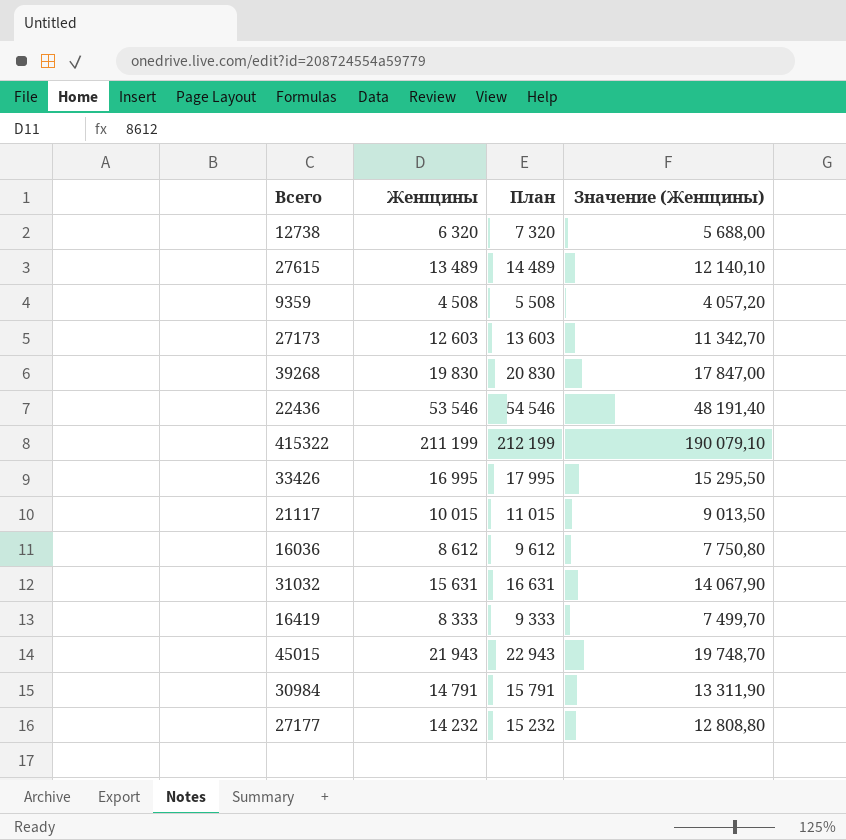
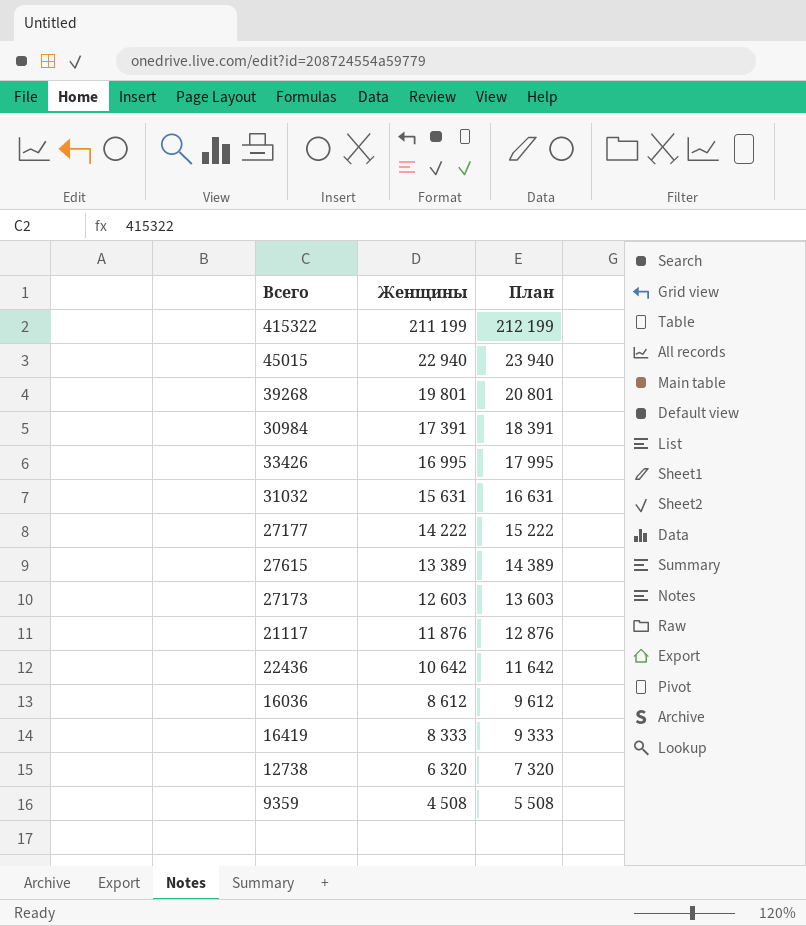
row order: none -> Женщины descending
column Значение (Женщины) | formula: [Женщины] * 0,9 -> none
45015 | Женщины: 21 943 -> 22 940
45015 | План: 22 943 -> 23 940
39268 | Женщины: 19 830 -> 19 801
39268 | План: 20 830 -> 20 801
30984 | Женщины: 14 791 -> 17 391
30984 | План: 15 791 -> 18 391
27177 | Женщины: 14 232 -> 14 222
27177 | План: 15 232 -> 15 222
27615 | Женщины: 13 489 -> 13 389
27615 | План: 14 489 -> 14 389
21117 | Женщины: 10 015 -> 11 876
21117 | План: 11 015 -> 12 876
22436 | Женщины: 53 546 -> 10 642
22436 | План: 54 546 -> 11 642

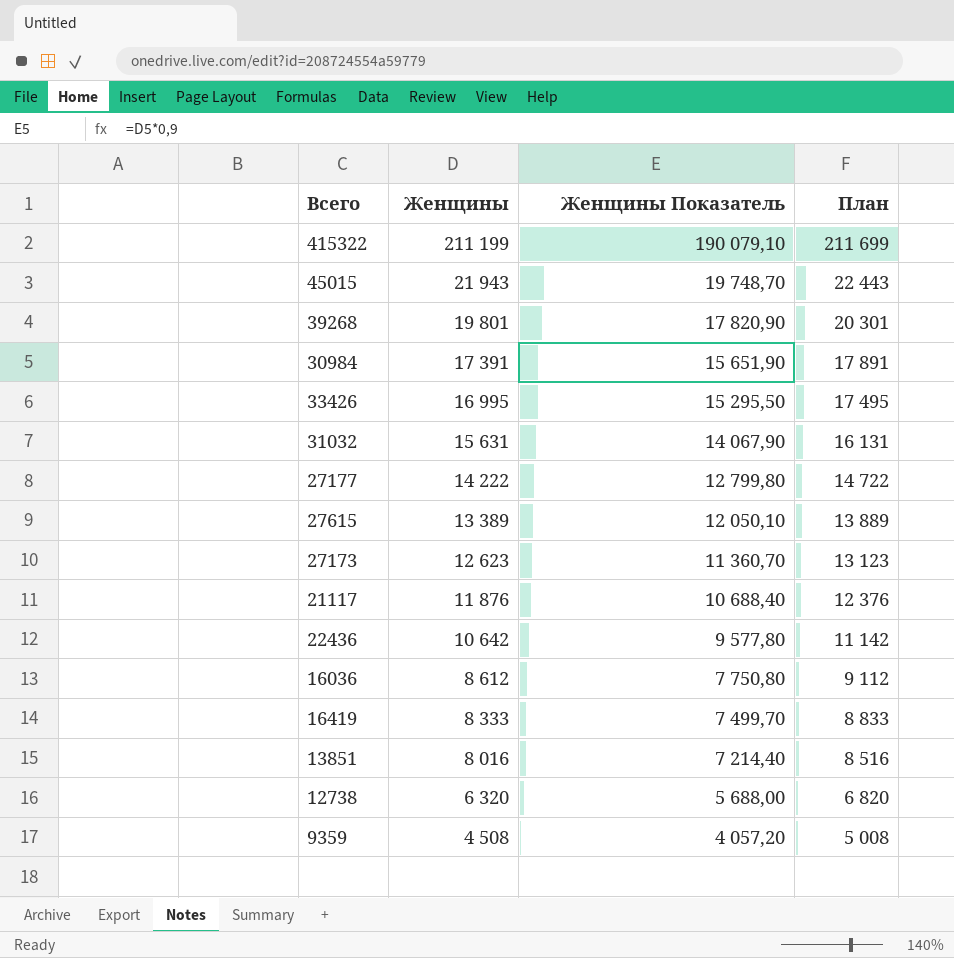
column Женщины Показатель | formula: none -> [Женщины] * 0,9
column План | formula: [Женщины] + 1000 -> [Женщины] + 500
45015 | Женщины: 22 940 -> 21 943
27173 | Женщины: 12 603 -> 12 623
row 13851: none -> 8 016 | 7 214,40 | 8 516

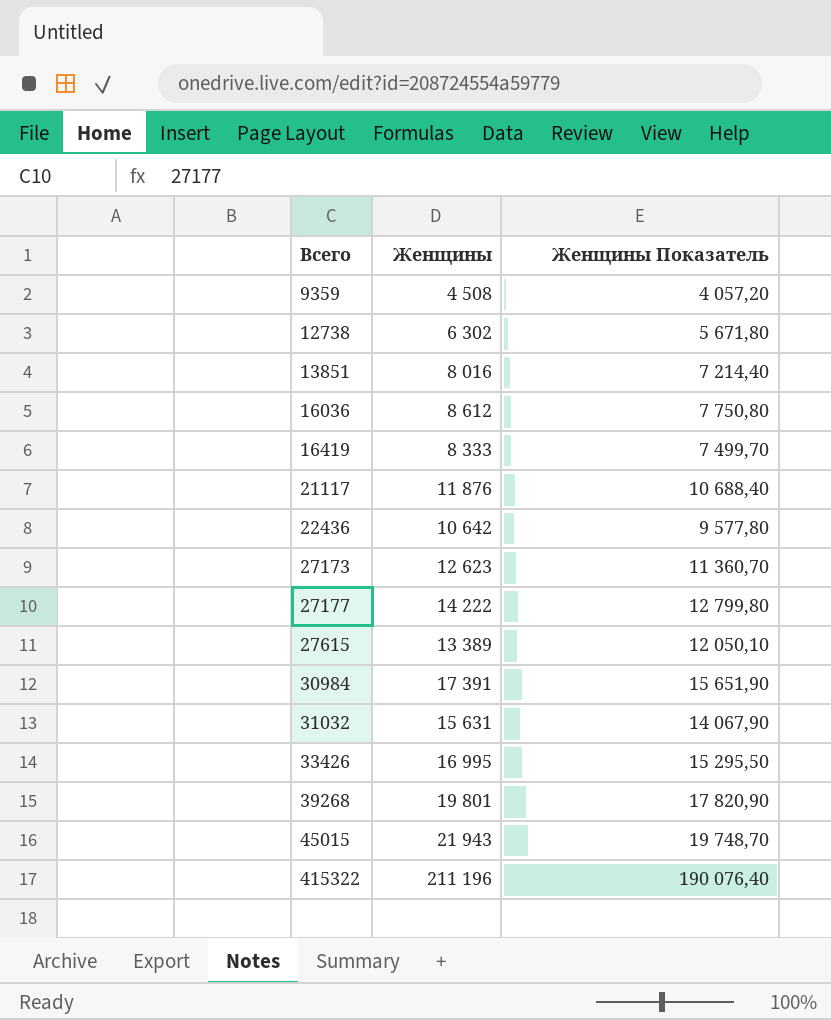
row order: Женщины descending -> Всего ascending
column План | formula: [Женщины] + 500 -> none
12738 | Женщины: 6 320 -> 6 302
12738 | Женщины Показатель: 5 688,00 -> 5 671,80
415322 | Женщины: 211 199 -> 211 196
415322 | Женщины Показатель: 190 079,10 -> 190 076,40

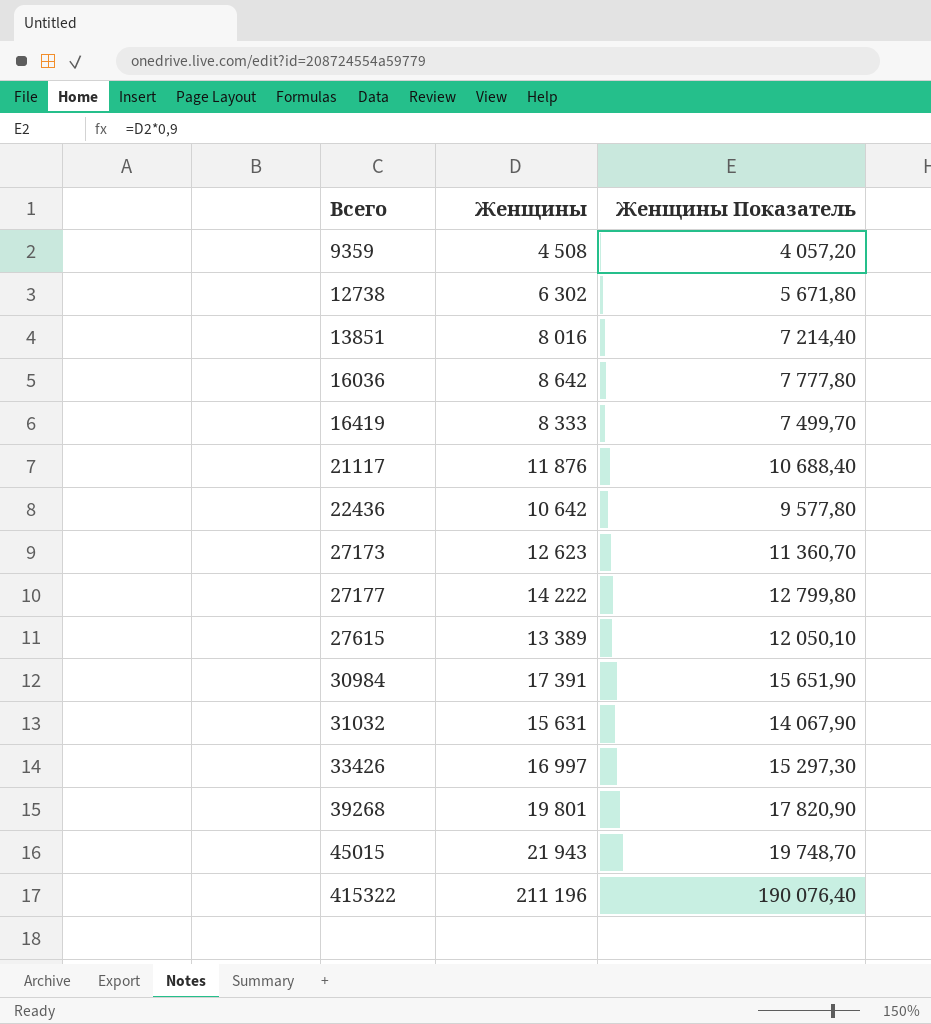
16036 | Женщины: 8 612 -> 8 642
16036 | Женщины Показатель: 7 750,80 -> 7 777,80
33426 | Женщины: 16 995 -> 16 997
33426 | Женщины Показатель: 15 295,50 -> 15 297,30

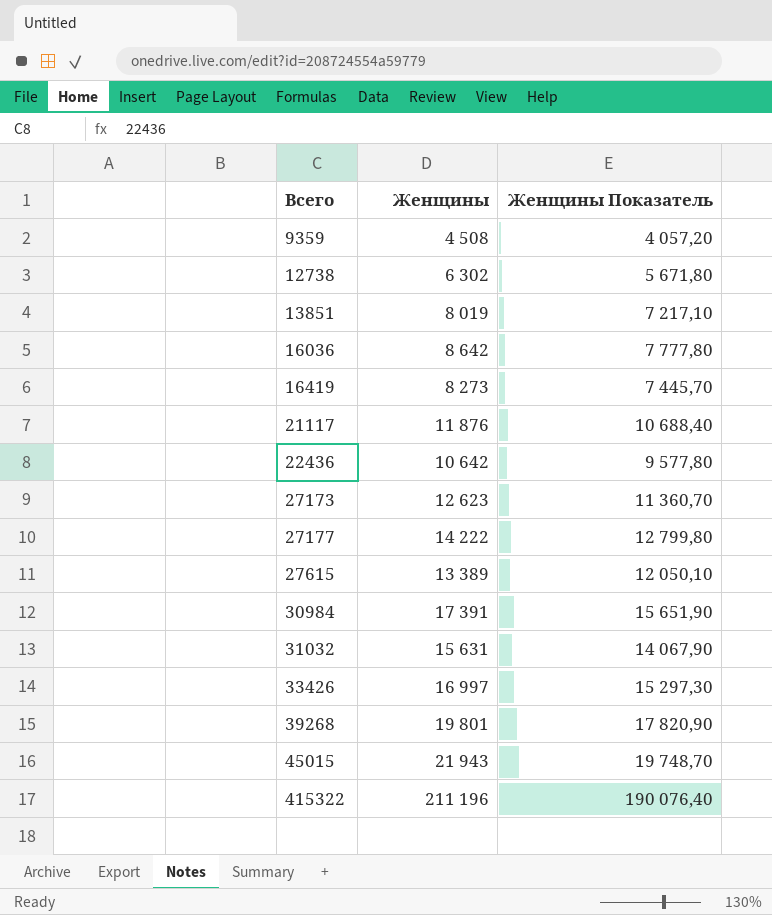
13851 | Женщины: 8 016 -> 8 019
13851 | Женщины Показатель: 7 214,40 -> 7 217,10
16419 | Женщины: 8 333 -> 8 273
16419 | Женщины Показатель: 7 499,70 -> 7 445,70

